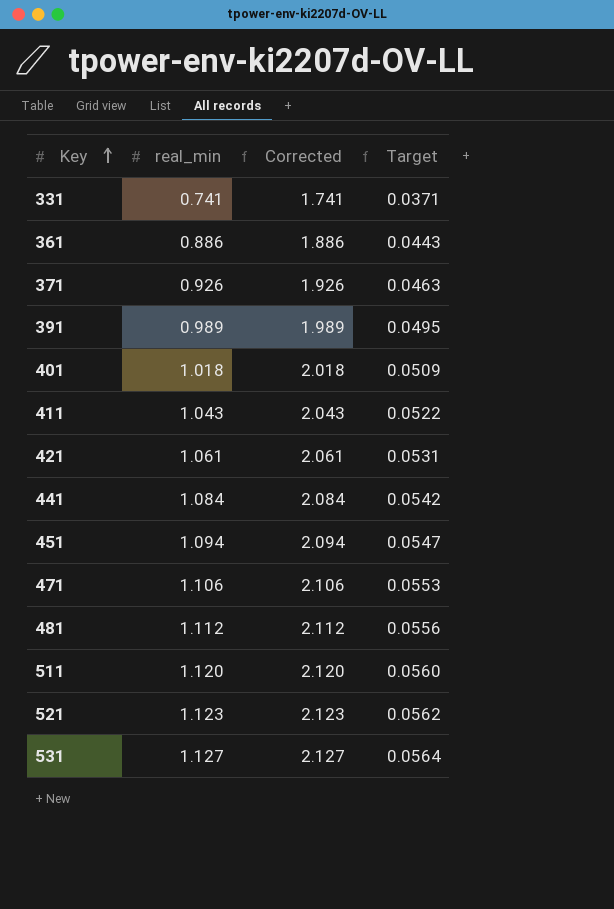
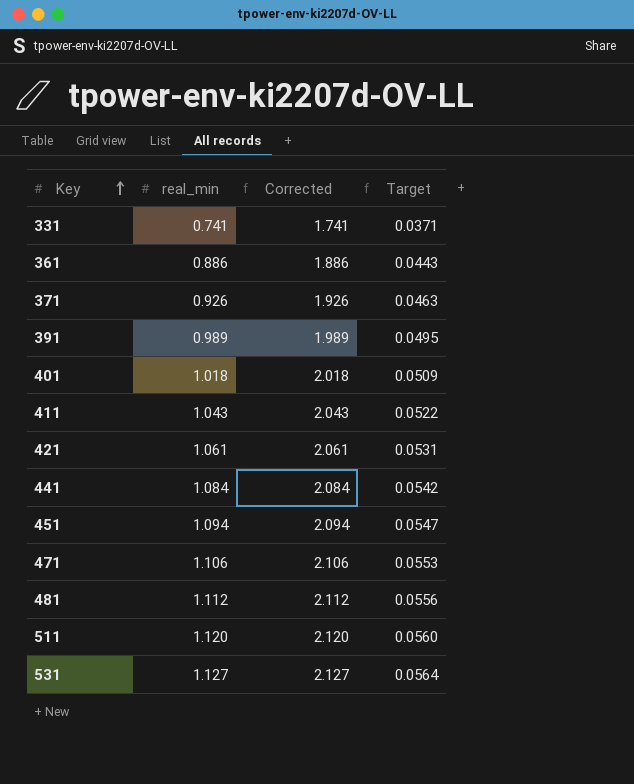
row 521: 1.123 | 2.123 | 0.0562 -> none

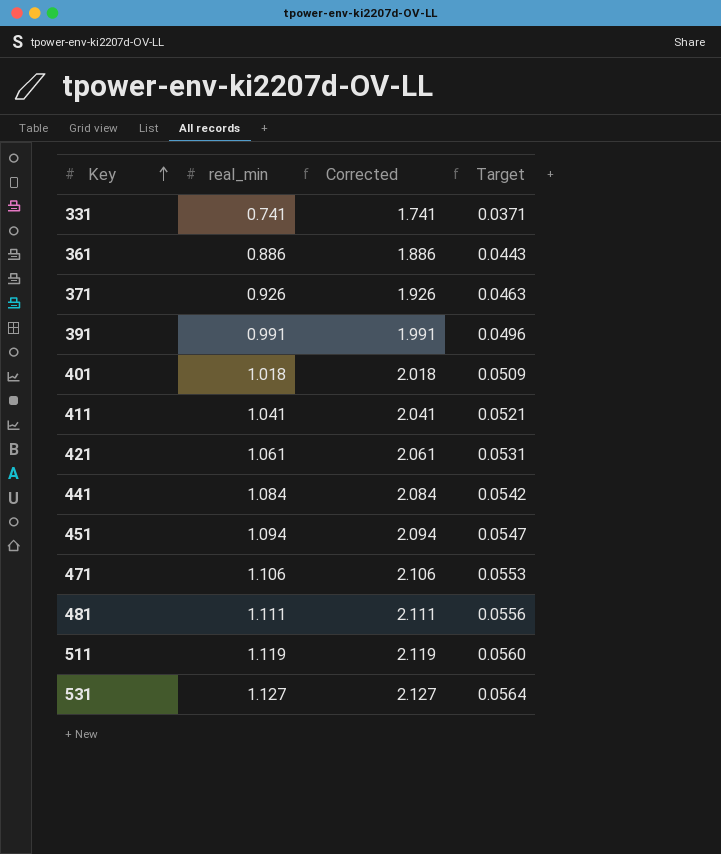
391 | real_min: 0.989 -> 0.991
391 | Corrected: 1.989 -> 1.991
391 | Target: 0.0495 -> 0.0496
411 | real_min: 1.043 -> 1.041
411 | Corrected: 2.043 -> 2.041
411 | Target: 0.0522 -> 0.0521
481 | real_min: 1.112 -> 1.111
481 | Corrected: 2.112 -> 2.111
511 | real_min: 1.120 -> 1.119
511 | Corrected: 2.120 -> 2.119

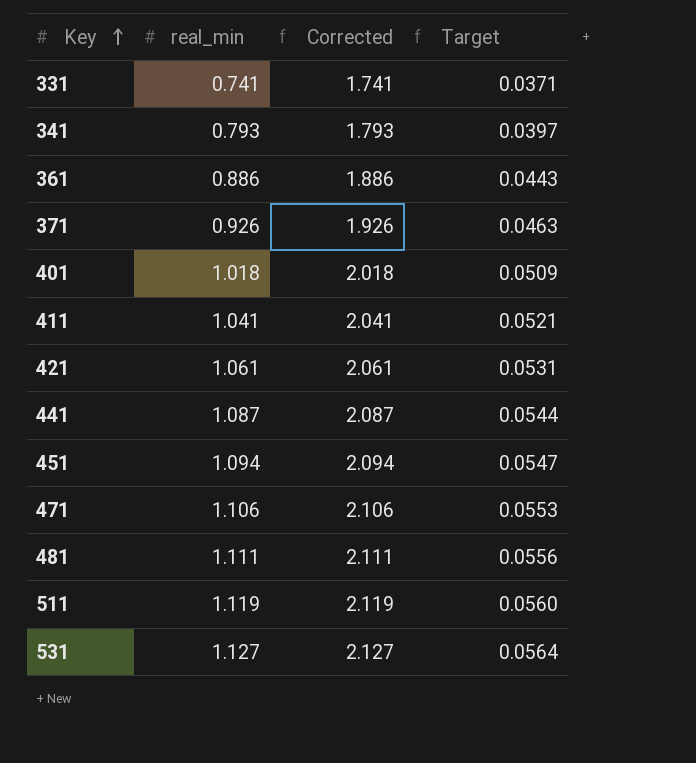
row 391: 0.991 | 1.991 | 0.0496 -> none
row 341: none -> 0.793 | 1.793 | 0.0397
441 | real_min: 1.084 -> 1.087
441 | Corrected: 2.084 -> 2.087
441 | Target: 0.0542 -> 0.0544

